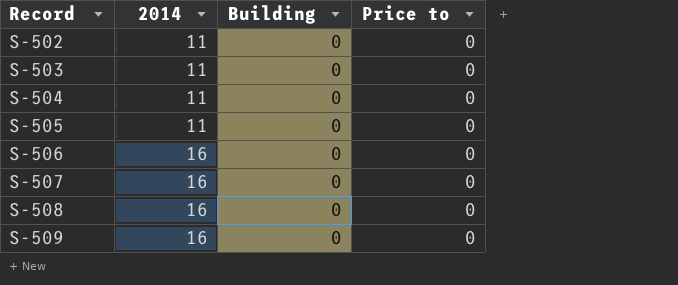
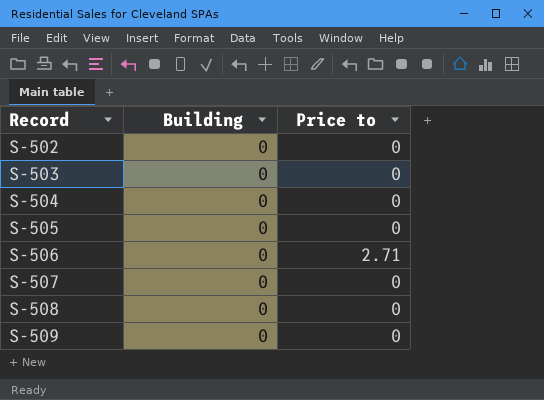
column 2014 | position: 2 -> none
S-506 | Price to: 0 -> 2.71

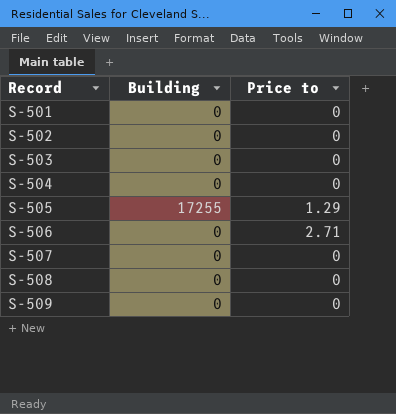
row S-501: none -> 0 | 0
S-505 | Building: 0 -> 17255
S-505 | Price to: 0 -> 1.29

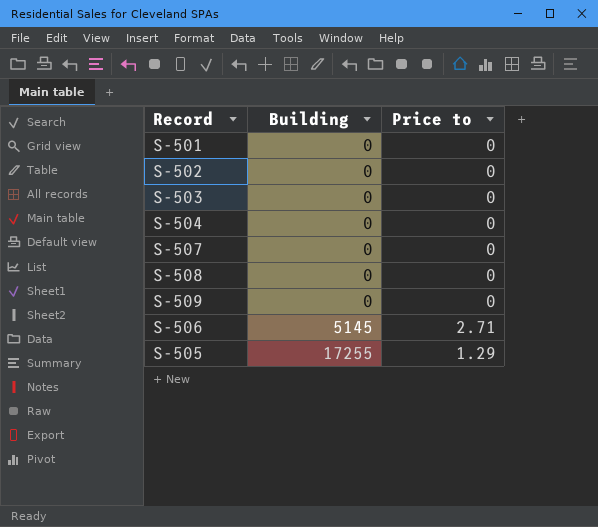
row order: Record ascending -> Building ascending
S-506 | Building: 0 -> 5145

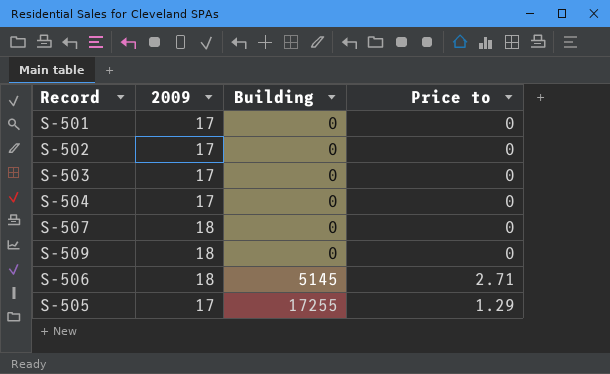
column 2009 | position: none -> 2
row S-508: 0 | 0 -> none

